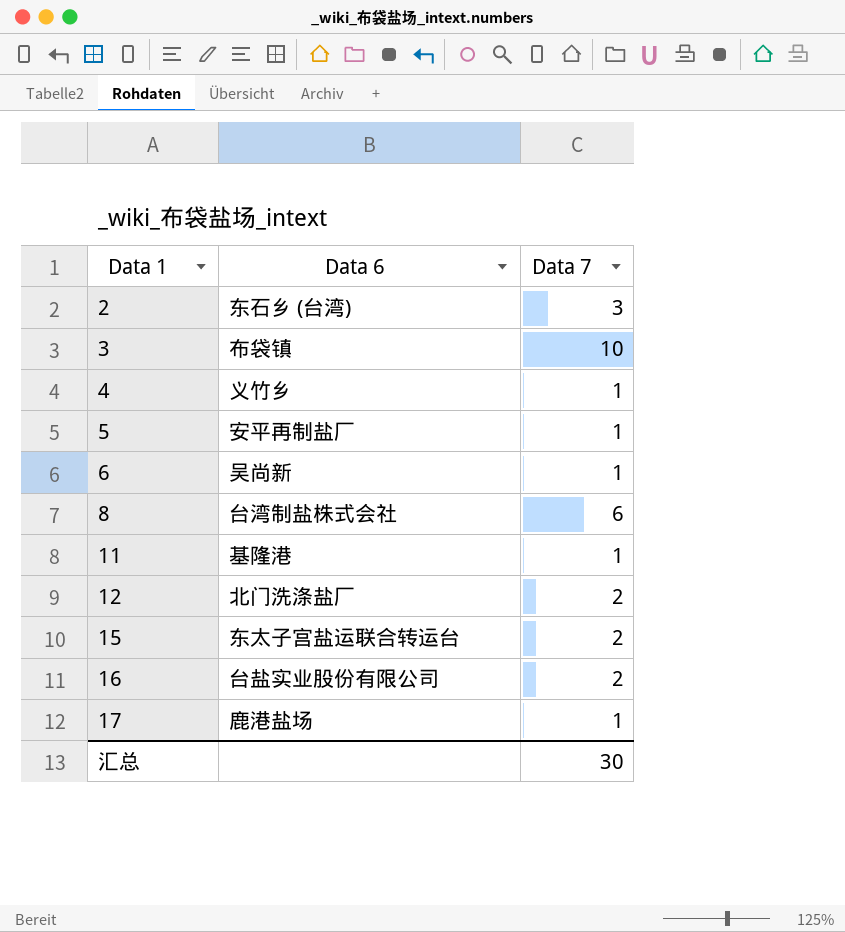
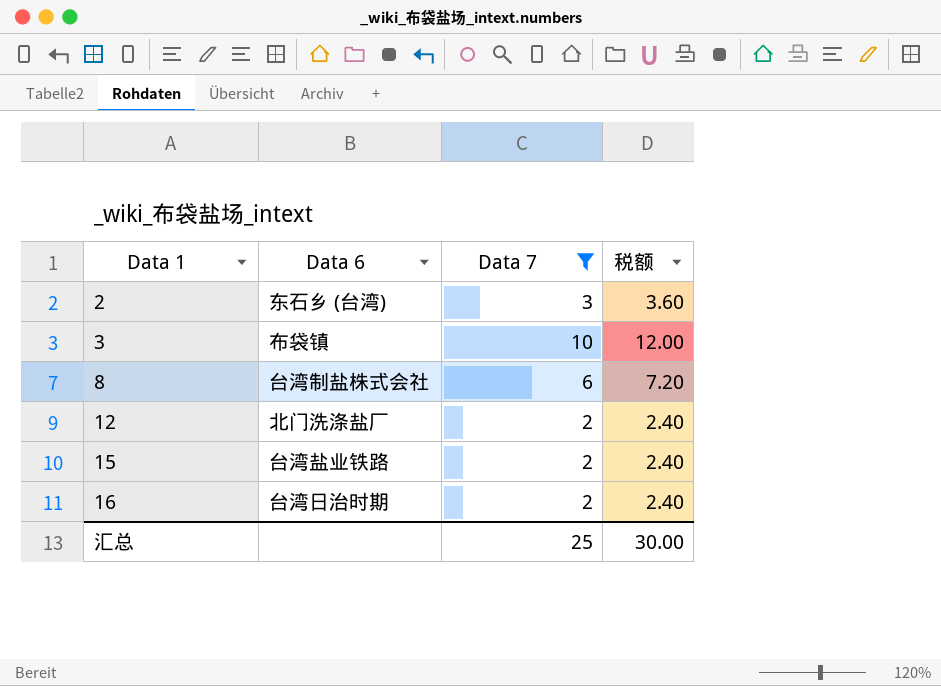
filter: none -> Data 7 != 1
column 税额 | formula: none -> [Data 7] * 1.2
15 | Data 6: 东太子宫盐运联合转运台 -> 台湾盐业铁路
16 | Data 6: 台盐实业股份有限公司 -> 台湾日治时期
汇总 | Data 7: 30 -> 25

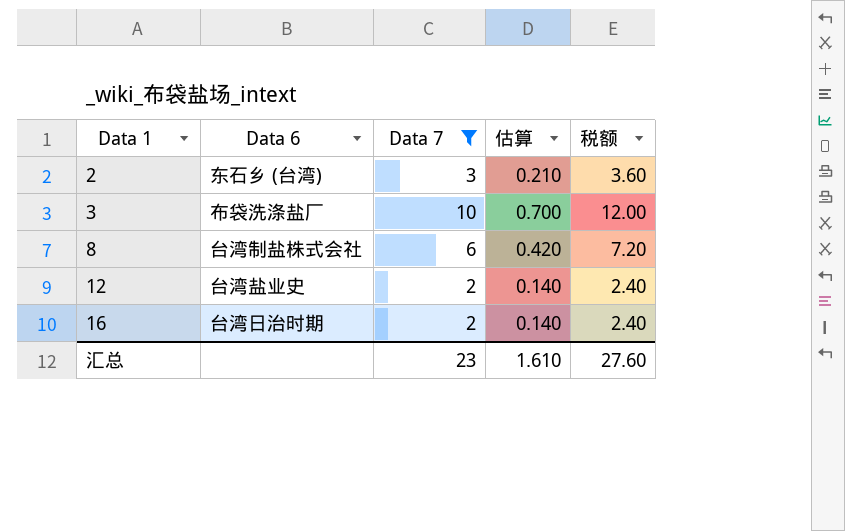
column 估算 | formula: none -> [Data 7] * 0.07
row 15: 台湾盐业铁路 | 2 | 2.40 -> none
3 | Data 6: 布袋镇 -> 布袋洗涤盐厂
12 | Data 6: 北门洗涤盐厂 -> 台湾盐业史
汇总 | Data 7: 25 -> 23
汇总 | 税额: 30.00 -> 27.60

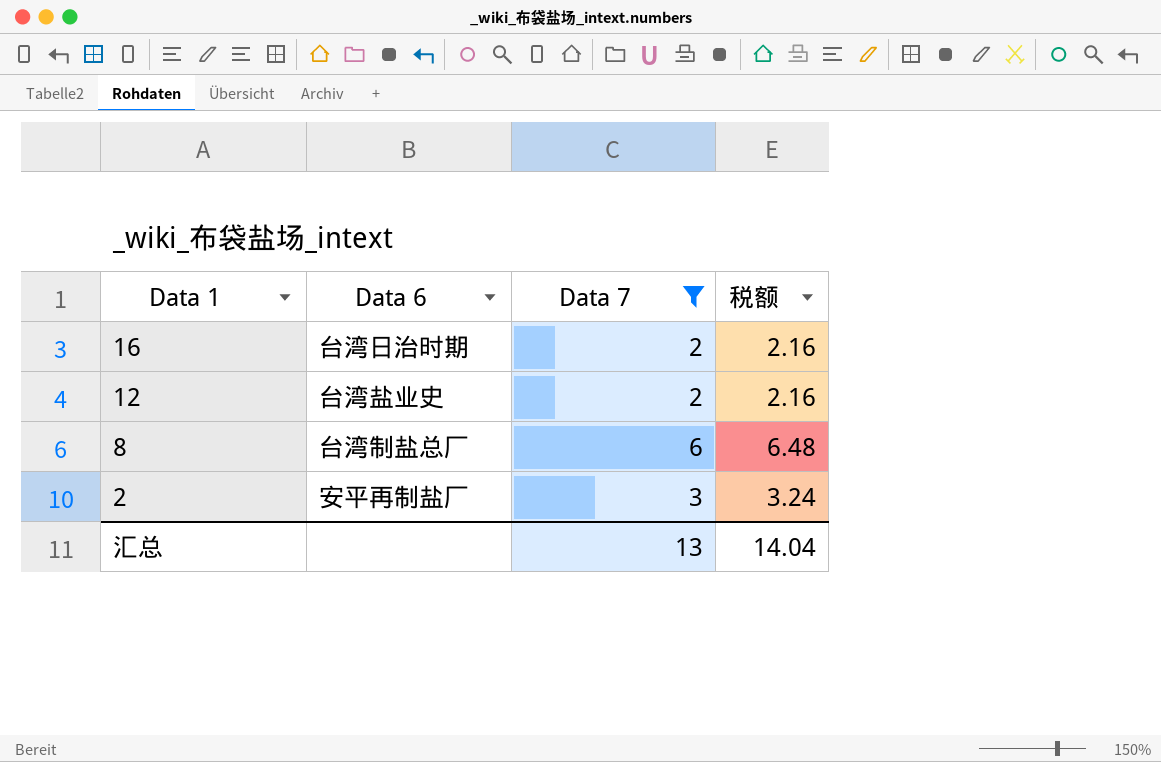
row order: Data 1 ascending -> Data 1 descending
column 估算 | formula: [Data 7] * 0.07 -> none
column 税额 | formula: [Data 7] * 1.2 -> [Data 7] * 1.08
row 3: 布袋洗涤盐厂 | 10 | 0.700 | 12.00 -> none
8 | Data 6: 台湾制盐株式会社 -> 台湾制盐总厂
2 | Data 6: 东石乡 (台湾) -> 安平再制盐厂
汇总 | Data 7: 23 -> 13
汇总 | 税额: 27.60 -> 14.04

